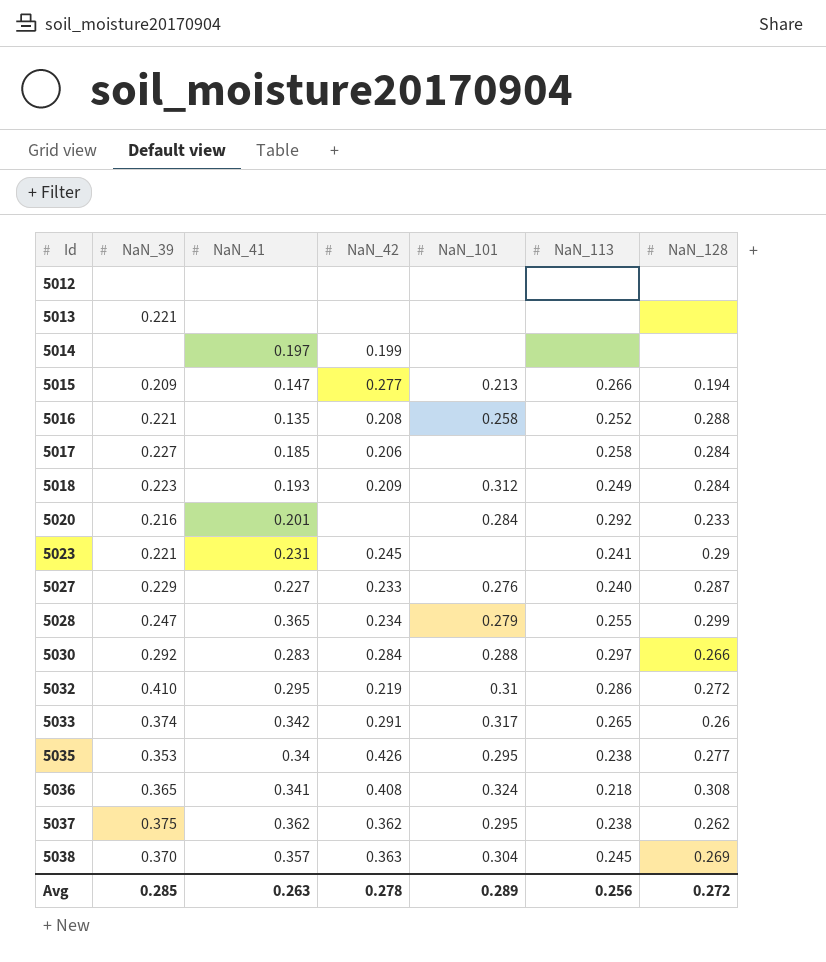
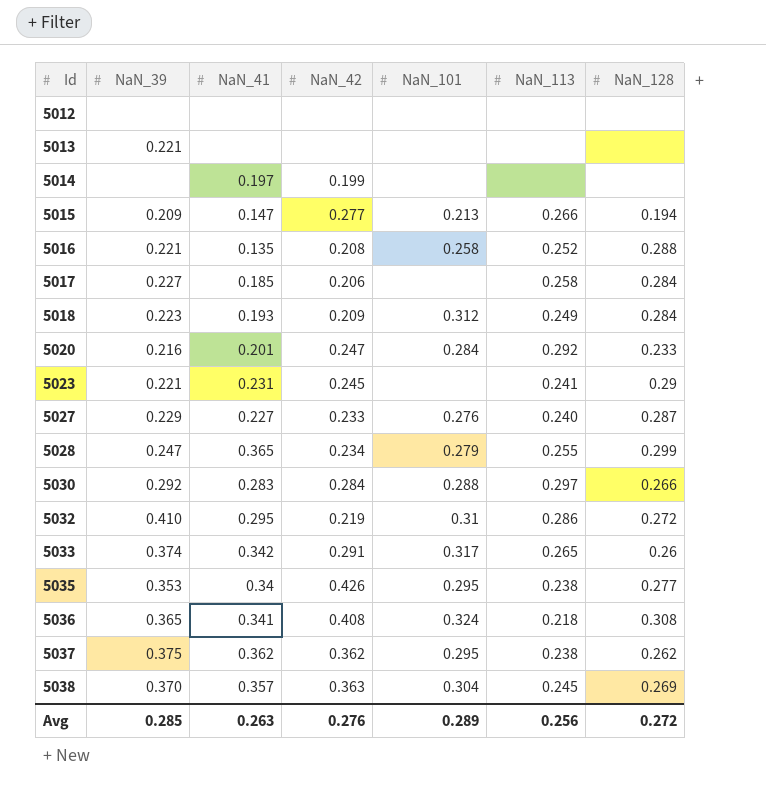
5020 | NaN_42: none -> 0.247
Avg | NaN_42: 0.278 -> 0.276

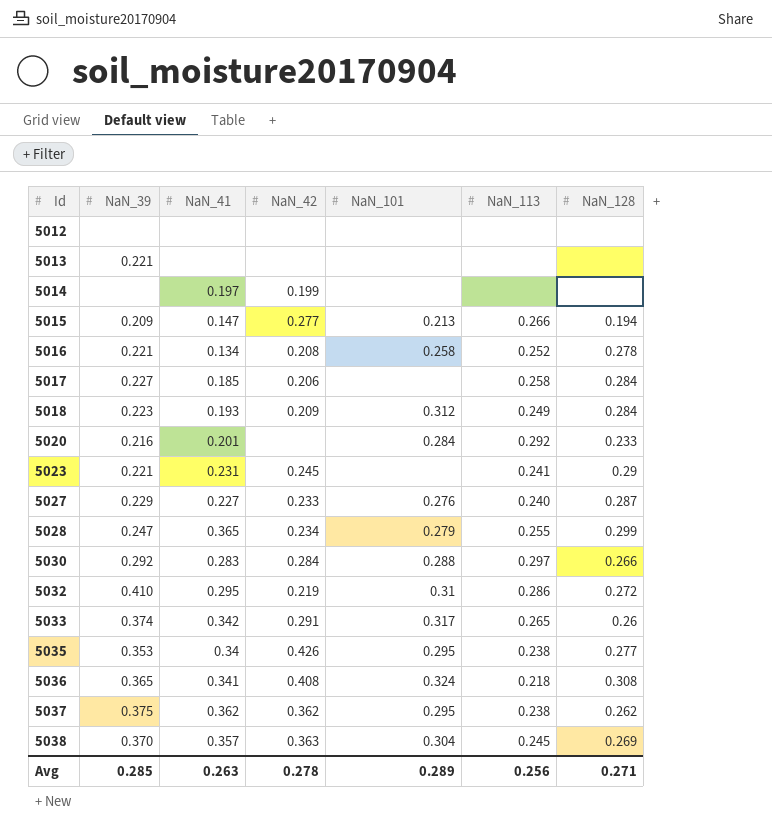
5016 | NaN_41: 0.135 -> 0.134
5016 | NaN_128: 0.288 -> 0.278
5020 | NaN_42: 0.247 -> none
Avg | NaN_42: 0.276 -> 0.278
Avg | NaN_128: 0.272 -> 0.271

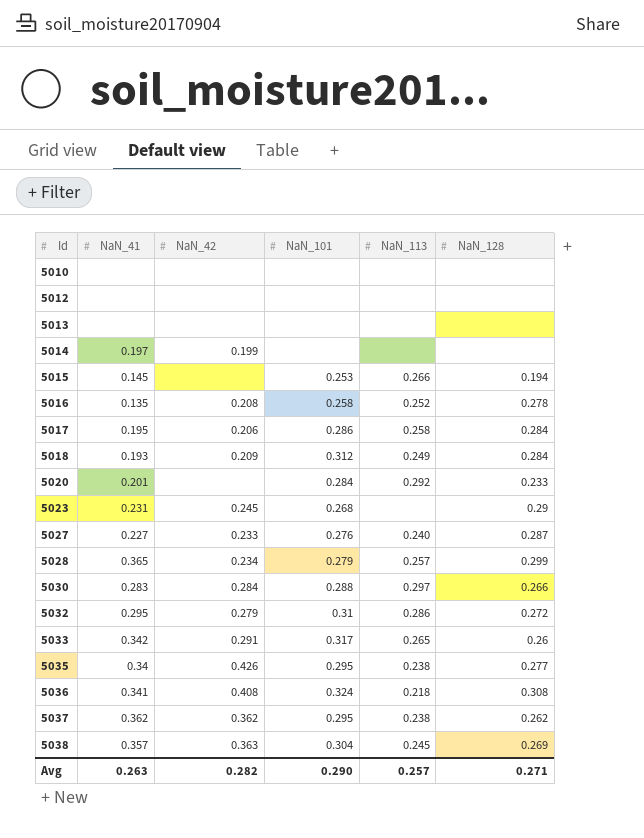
column NaN_39 | position: 2 -> none
row 5010: none -> none | none | none | none | none
5015 | NaN_41: 0.147 -> 0.145
5015 | NaN_42: 0.277 -> none
5015 | NaN_101: 0.213 -> 0.253
5016 | NaN_41: 0.134 -> 0.135
5017 | NaN_41: 0.185 -> 0.195
5017 | NaN_101: none -> 0.286
5023 | NaN_101: none -> 0.268
5023 | NaN_113: 0.241 -> none
5028 | NaN_113: 0.255 -> 0.257
5032 | NaN_42: 0.219 -> 0.279
Avg | NaN_42: 0.278 -> 0.282
Avg | NaN_101: 0.289 -> 0.290
Avg | NaN_113: 0.256 -> 0.257

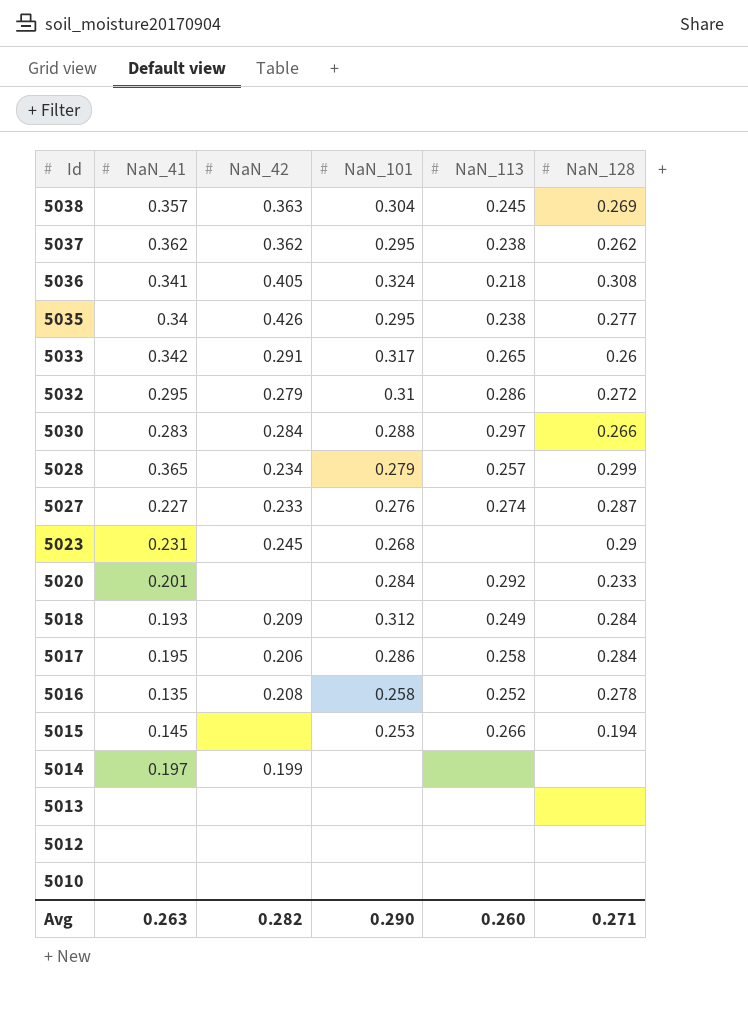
row order: Id ascending -> Id descending
5036 | NaN_42: 0.408 -> 0.405
5027 | NaN_113: 0.240 -> 0.274
Avg | NaN_113: 0.257 -> 0.260

